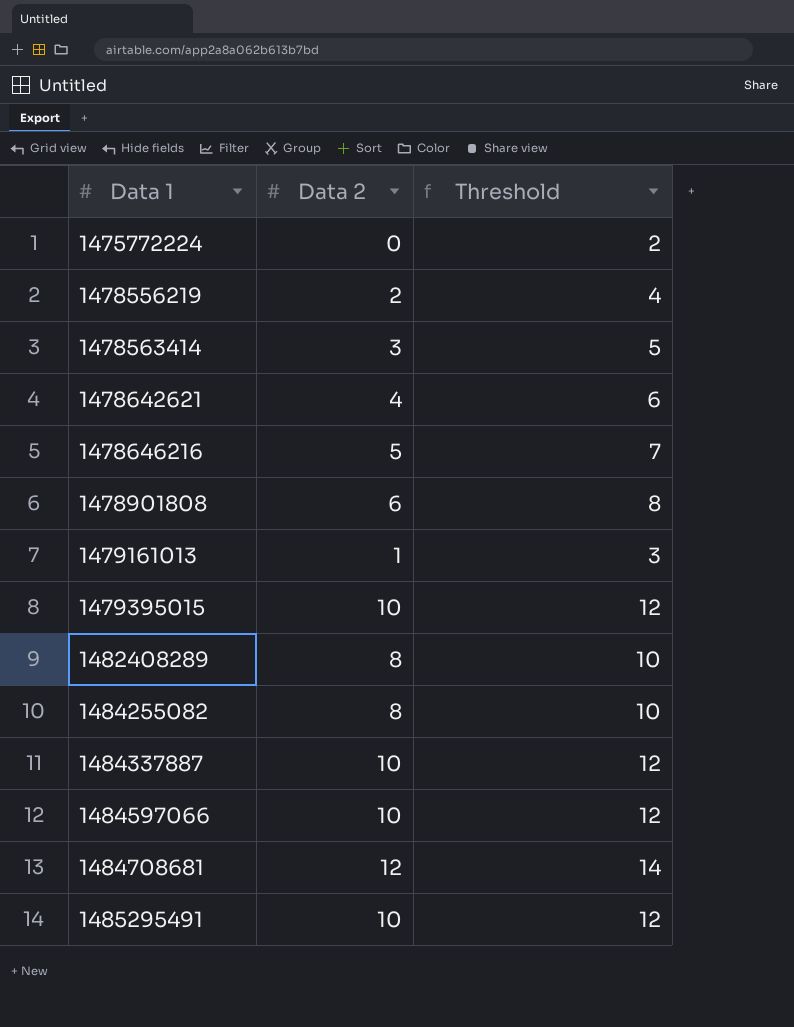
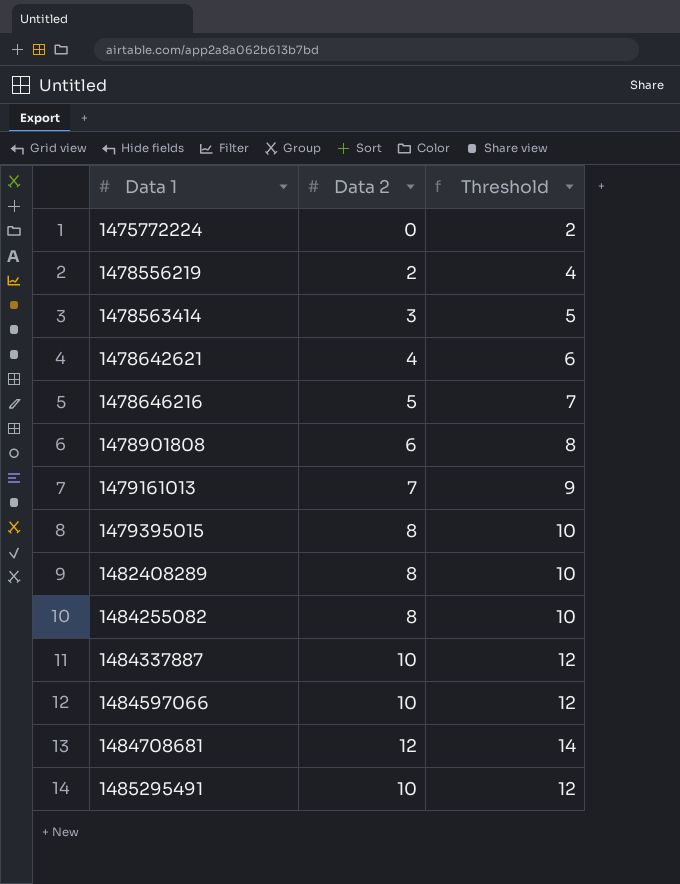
1479161013 | Data 2: 1 -> 7
1479161013 | Threshold: 3 -> 9
1479395015 | Data 2: 10 -> 8
1479395015 | Threshold: 12 -> 10

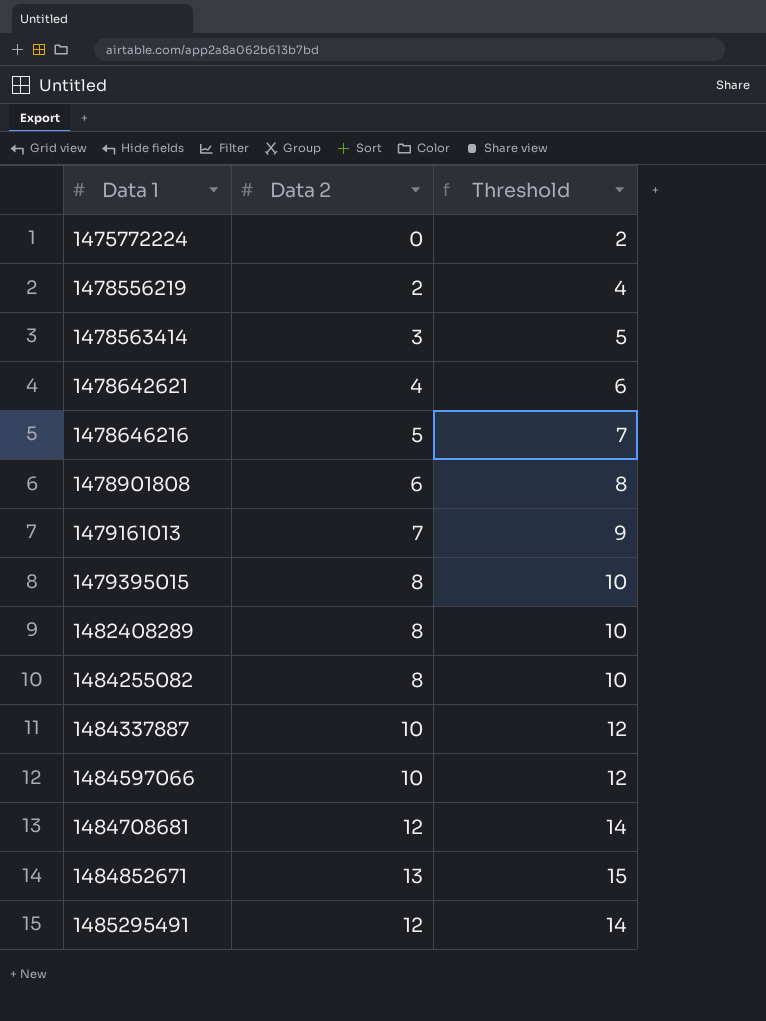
row 1484852671: none -> 13 | 15
1485295491 | Data 2: 10 -> 12
1485295491 | Threshold: 12 -> 14

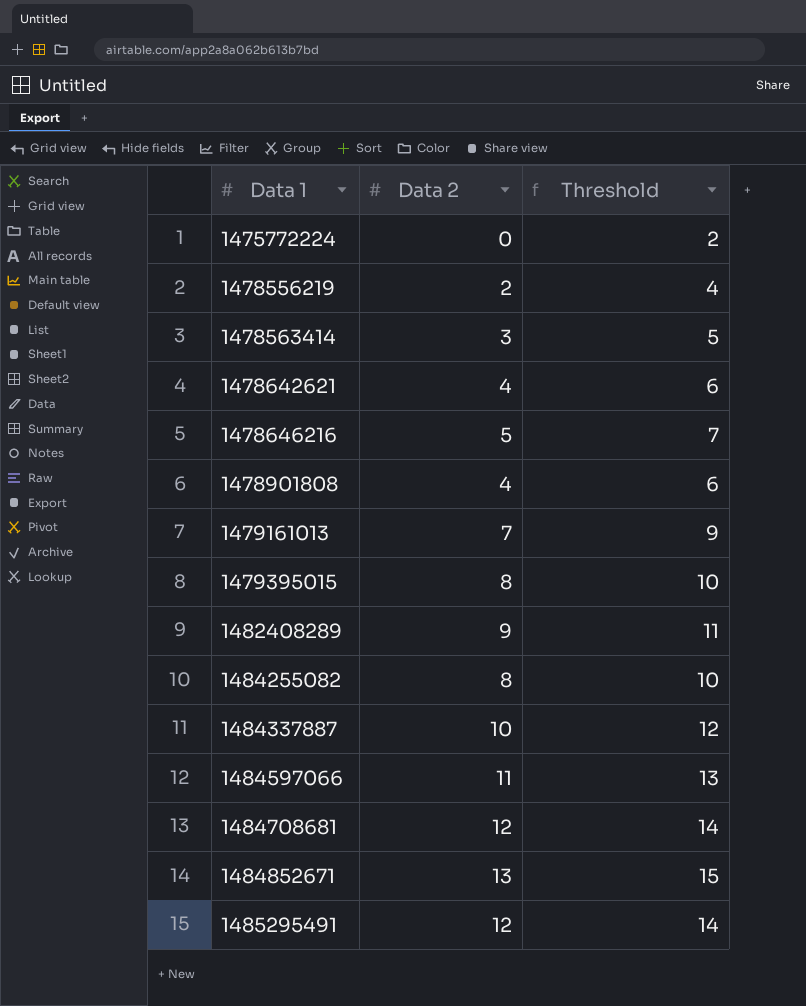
1478901808 | Data 2: 6 -> 4
1478901808 | Threshold: 8 -> 6
1482408289 | Data 2: 8 -> 9
1482408289 | Threshold: 10 -> 11
1484597066 | Data 2: 10 -> 11
1484597066 | Threshold: 12 -> 13

